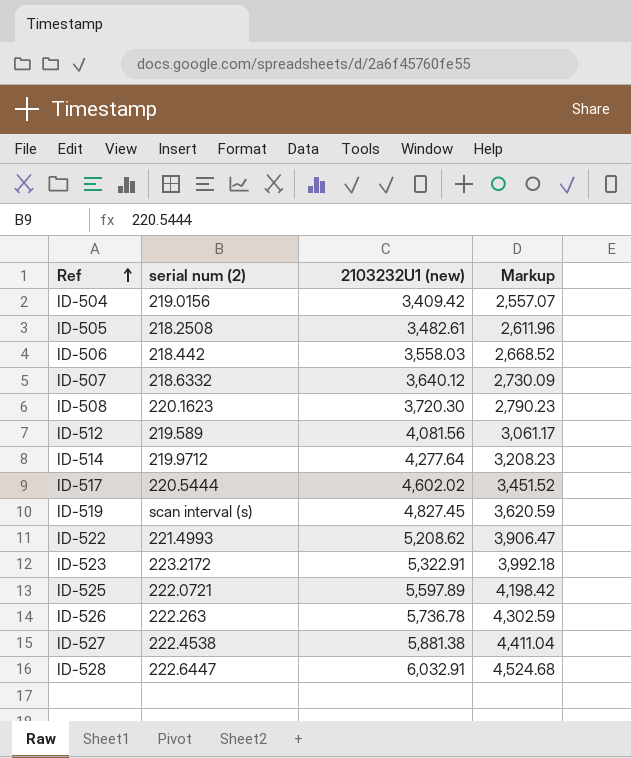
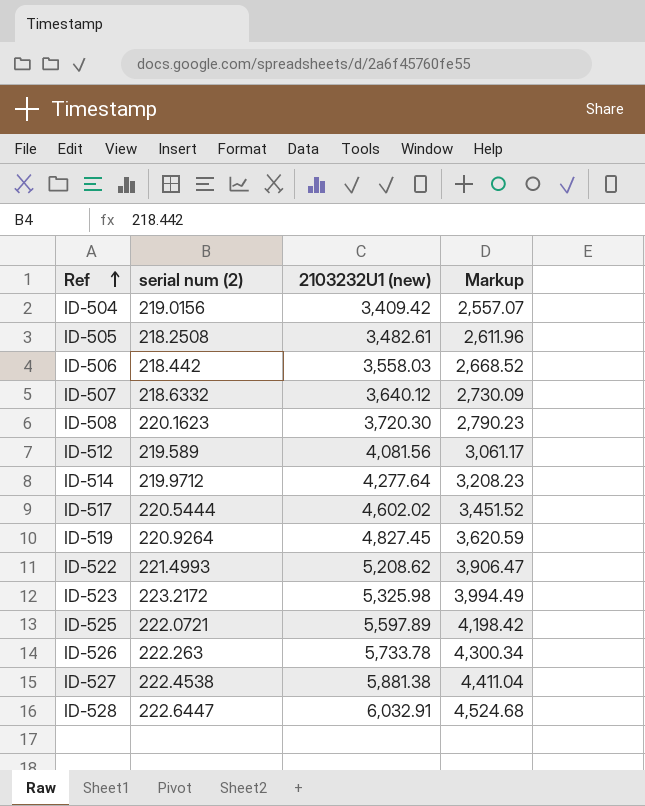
ID-519 | serial num (2): scan interval (s) -> 220.9264
ID-523 | 2103232U1 (new): 5,322.91 -> 5,325.98
ID-523 | Markup: 3,992.18 -> 3,994.49
ID-526 | 2103232U1 (new): 5,736.78 -> 5,733.78
ID-526 | Markup: 4,302.59 -> 4,300.34

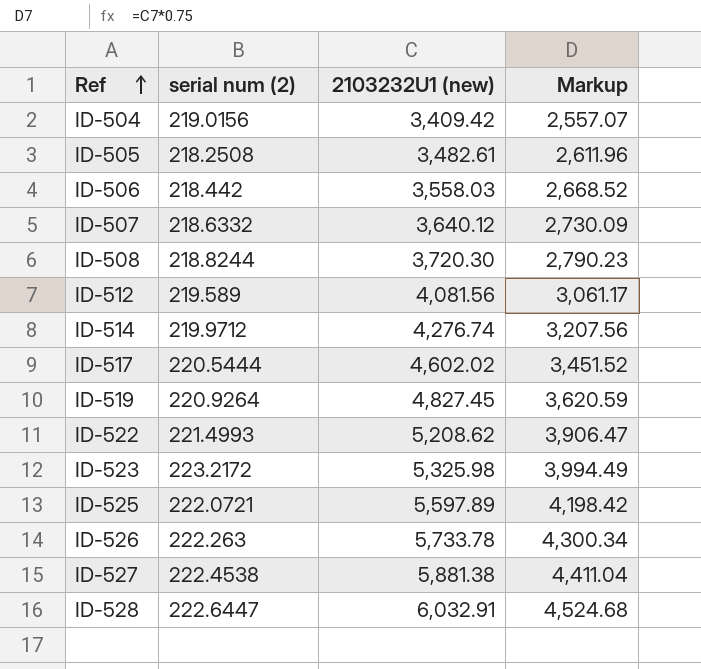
ID-508 | serial num (2): 220.1623 -> 218.8244
ID-514 | 2103232U1 (new): 4,277.64 -> 4,276.74
ID-514 | Markup: 3,208.23 -> 3,207.56

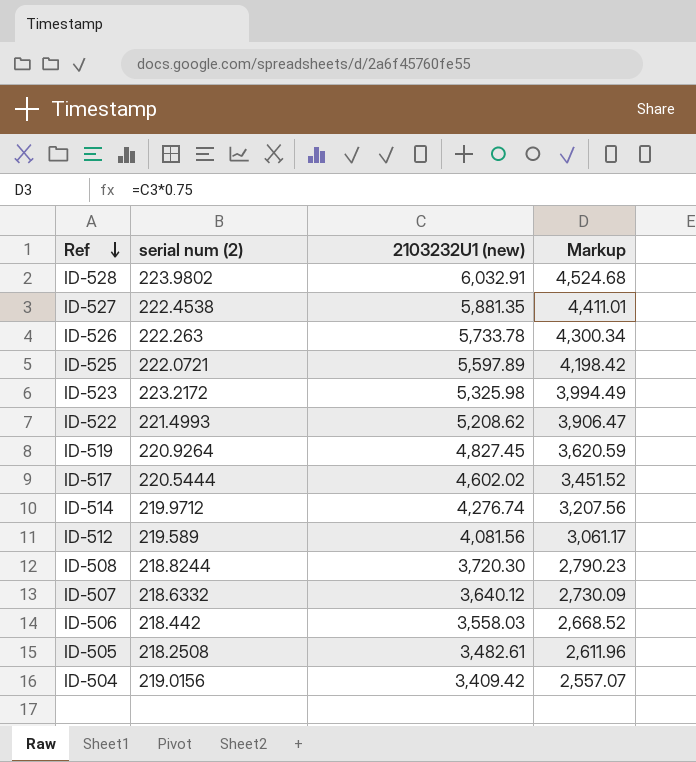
row order: Ref ascending -> Ref descending
ID-528 | serial num (2): 222.6447 -> 223.9802
ID-527 | 2103232U1 (new): 5,881.38 -> 5,881.35
ID-527 | Markup: 4,411.04 -> 4,411.01

